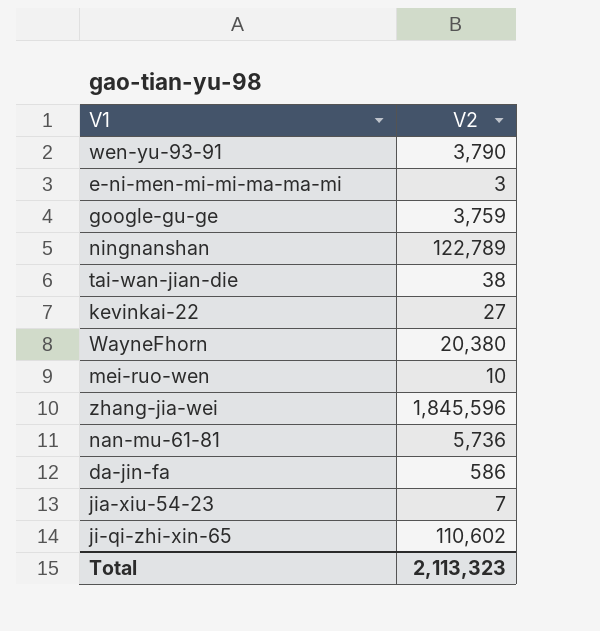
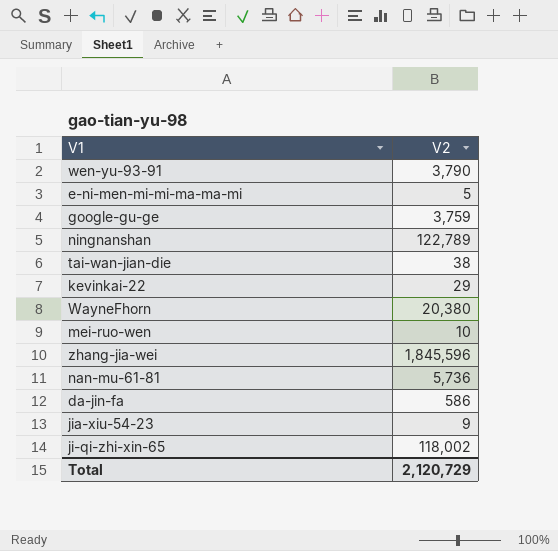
e-ni-men-mi-mi-ma-ma-mi | V2: 3 -> 5
kevinkai-22 | V2: 27 -> 29
jia-xiu-54-23 | V2: 7 -> 9
ji-qi-zhi-xin-65 | V2: 110,602 -> 118,002
Total | V2: 2,113,323 -> 2,120,729

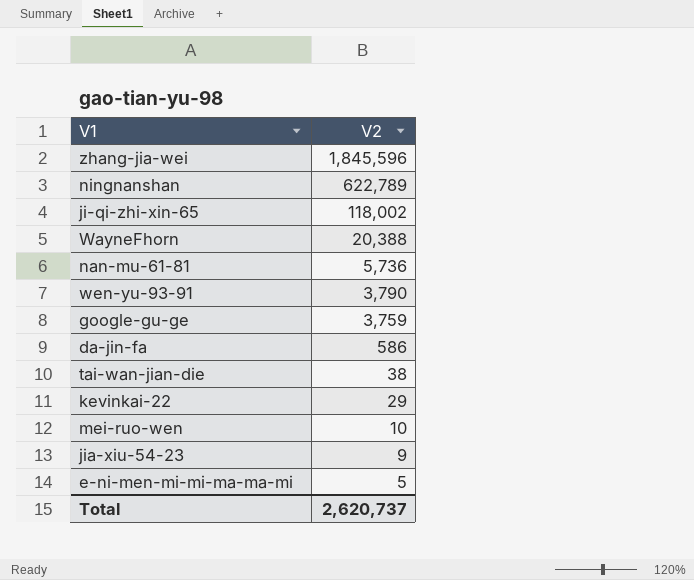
row order: none -> V2 descending
ningnanshan | V2: 122,789 -> 622,789
WayneFhorn | V2: 20,380 -> 20,388
Total | V2: 2,120,729 -> 2,620,737

